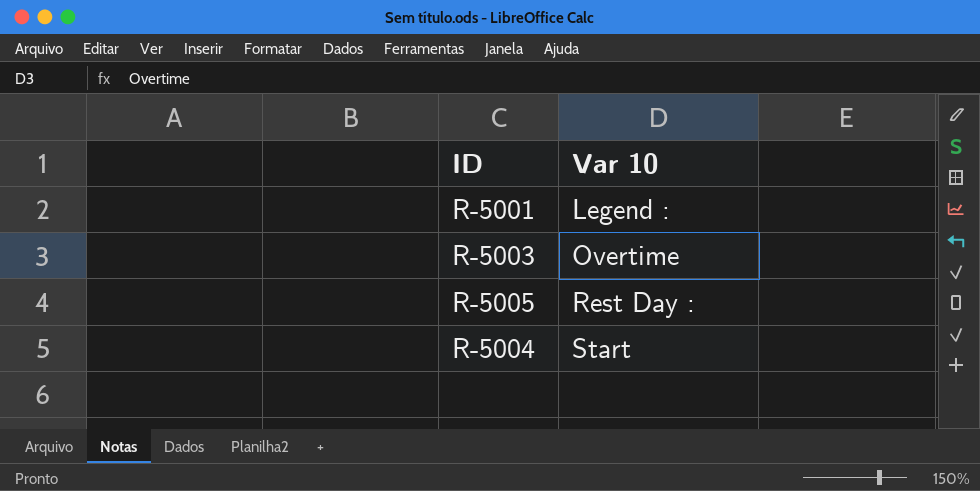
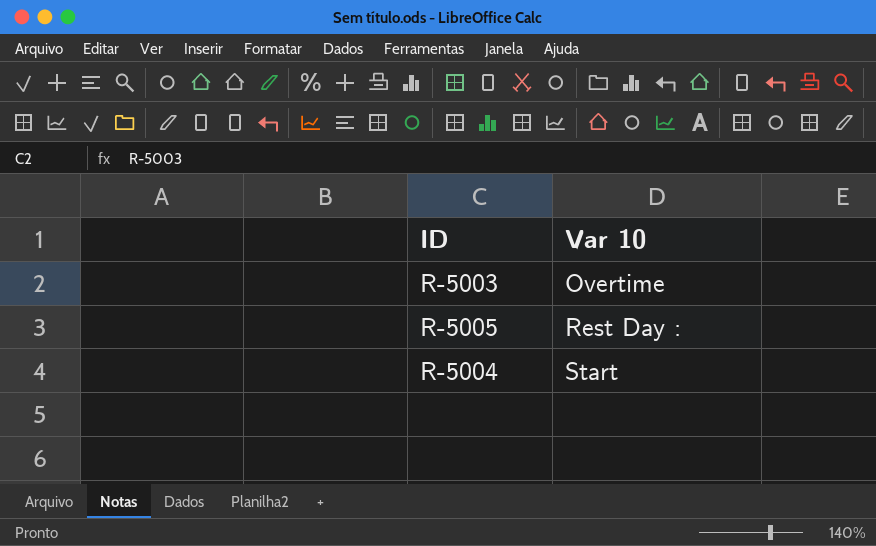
row R-5001: Legend : -> none

